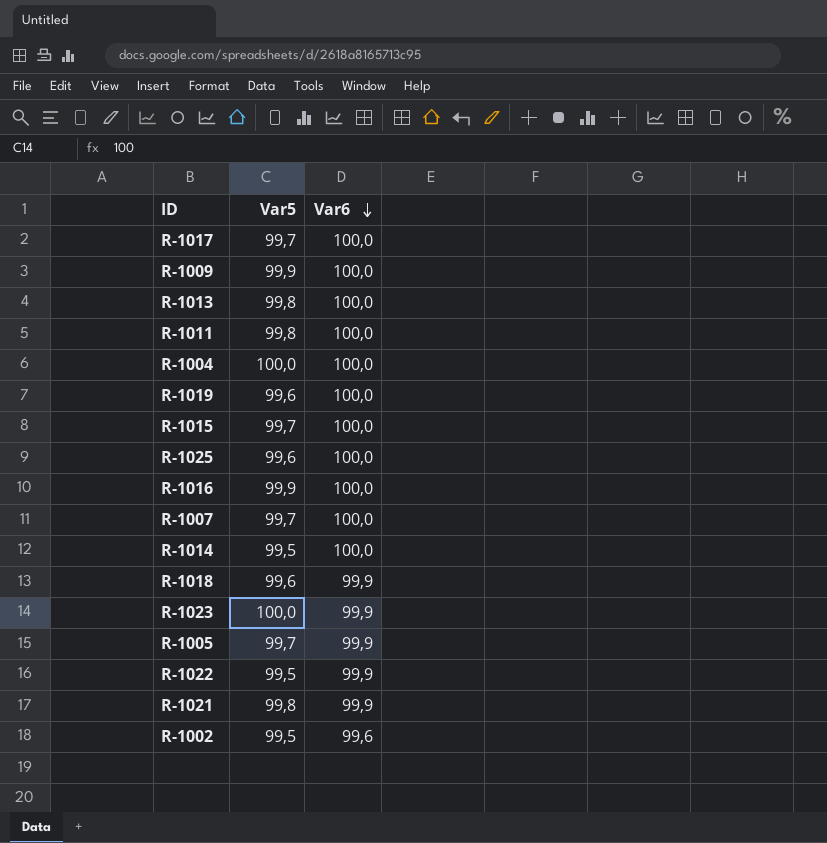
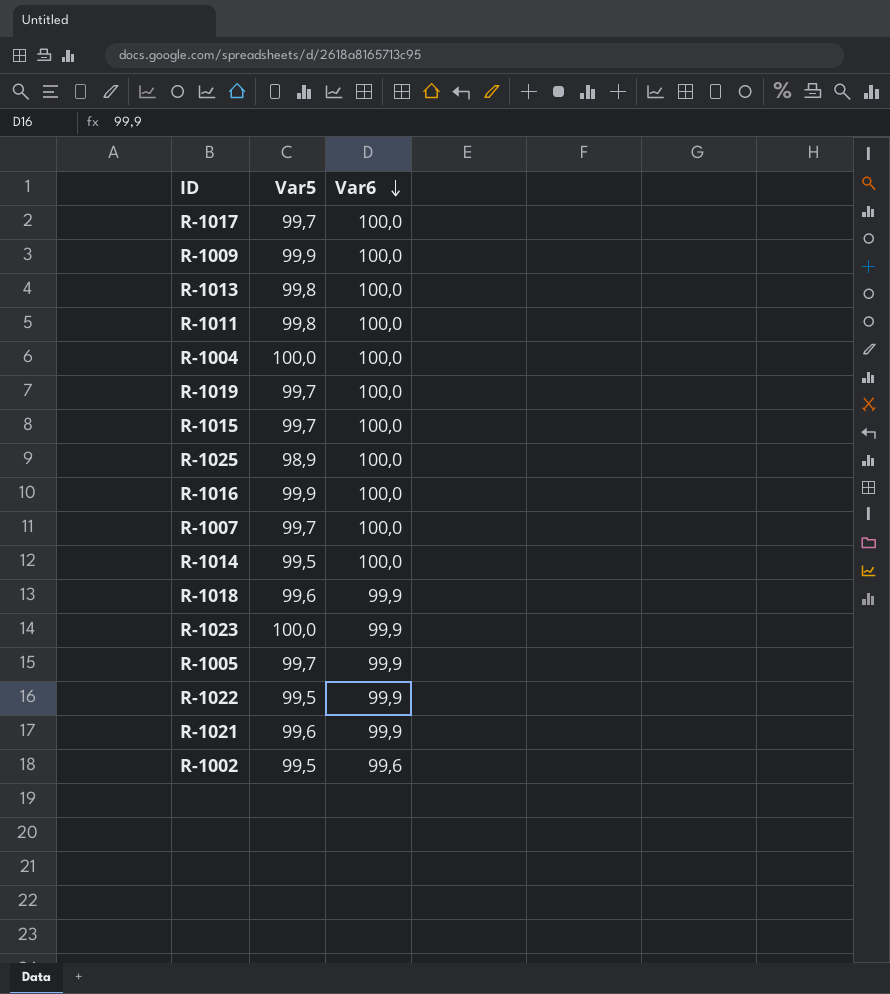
R-1019 | Var5: 99,6 -> 99,7
R-1025 | Var5: 99,6 -> 98,9
R-1021 | Var5: 99,8 -> 99,6

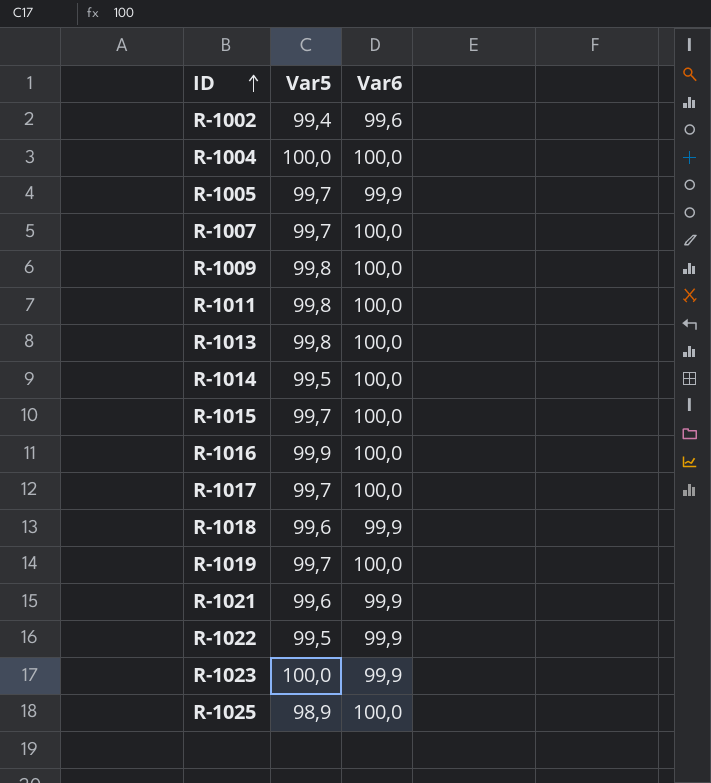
row order: Var6 descending -> ID ascending
R-1002 | Var5: 99,5 -> 99,4
R-1009 | Var5: 99,9 -> 99,8

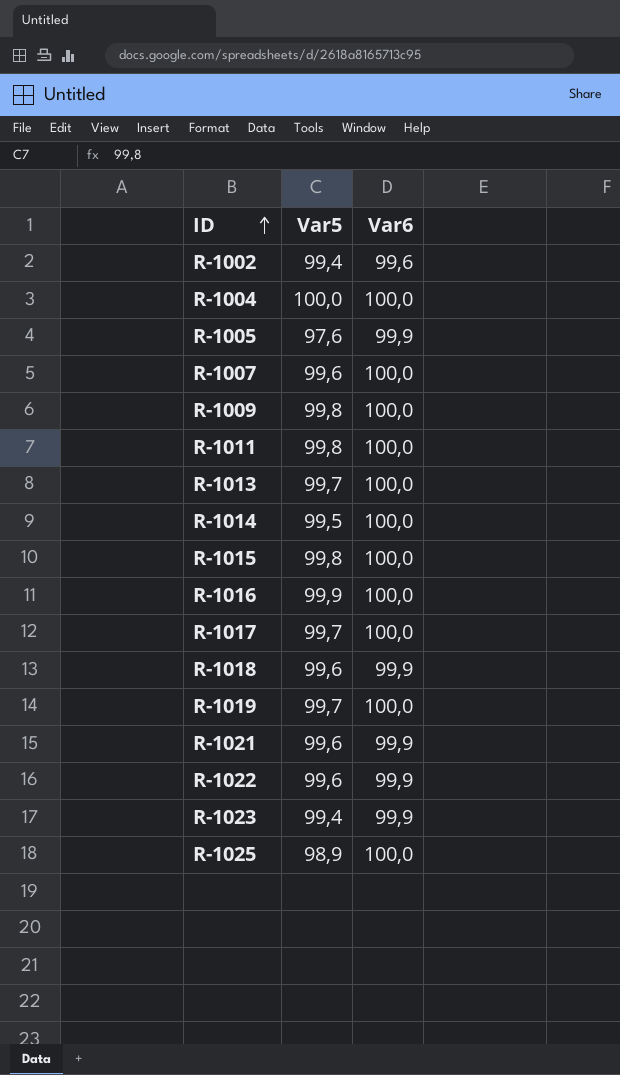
R-1005 | Var5: 99,7 -> 97,6
R-1007 | Var5: 99,7 -> 99,6
R-1013 | Var5: 99,8 -> 99,7
R-1015 | Var5: 99,7 -> 99,8
R-1022 | Var5: 99,5 -> 99,6
R-1023 | Var5: 100,0 -> 99,4

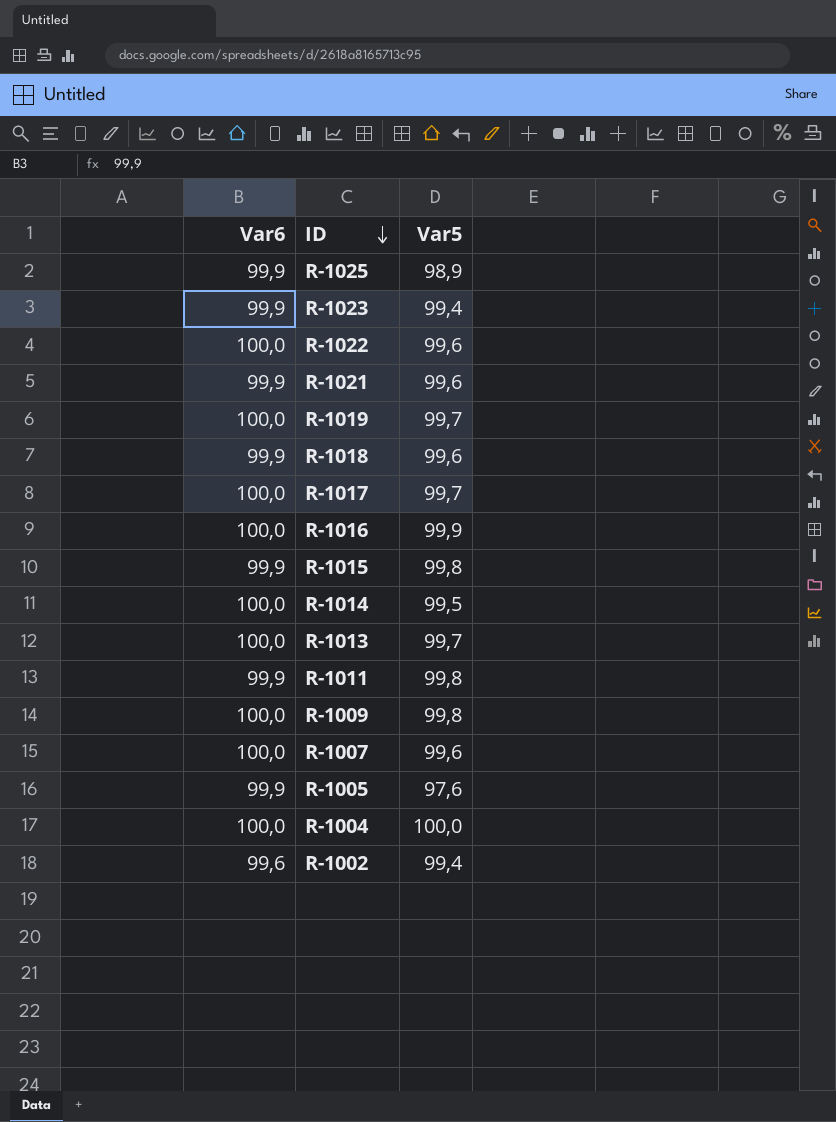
row order: ID ascending -> ID descending
column Var6 | position: 3 -> 1
R-1025 | Var6: 100,0 -> 99,9
R-1022 | Var6: 99,9 -> 100,0
R-1015 | Var6: 100,0 -> 99,9
R-1011 | Var6: 100,0 -> 99,9

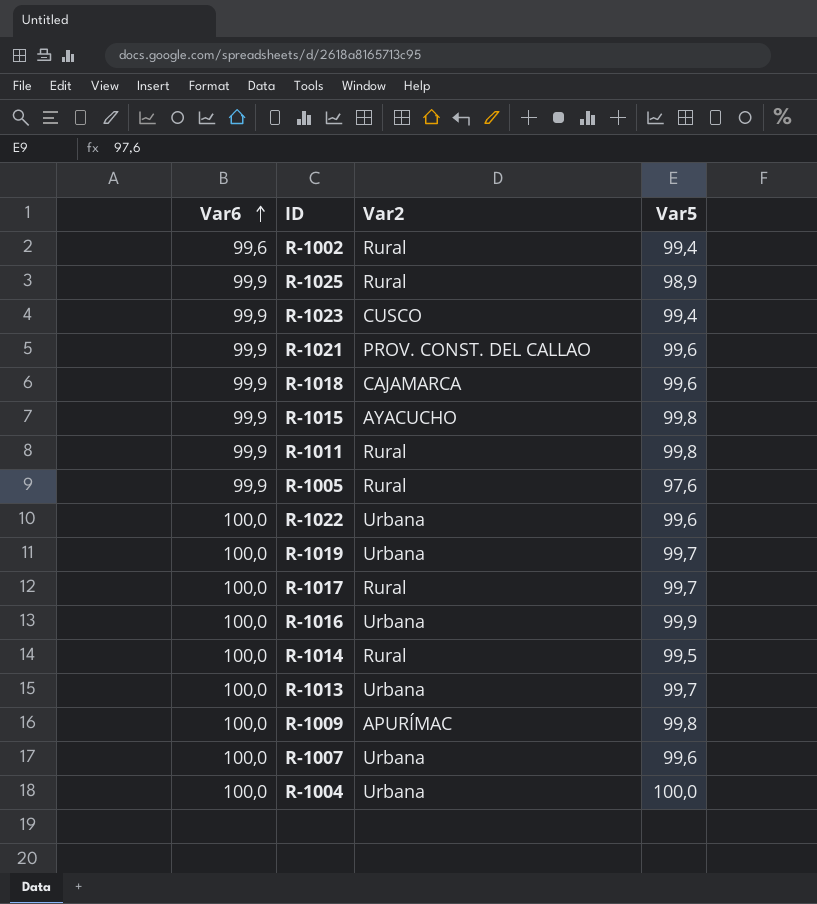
row order: ID descending -> Var6 ascending
column Var2 | position: none -> 3

